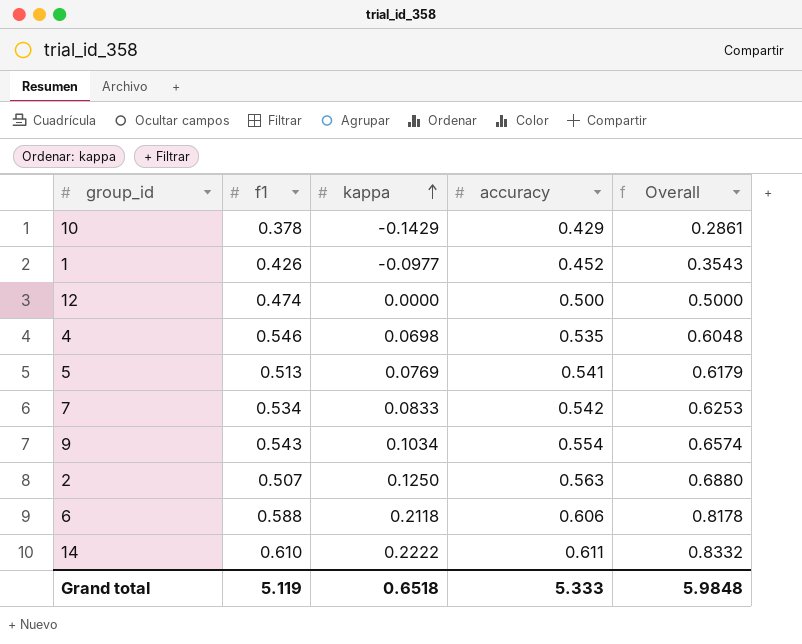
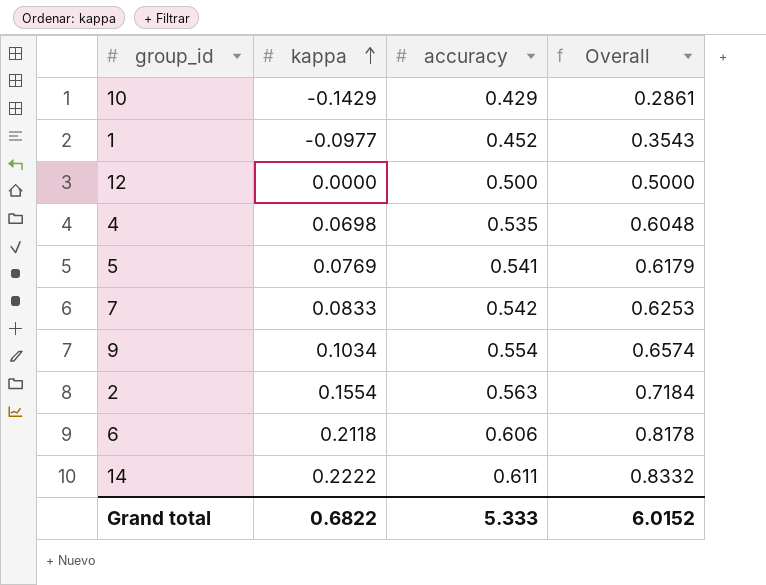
column f1 | position: 2 -> none
2 | kappa: 0.1250 -> 0.1554
2 | Overall: 0.6880 -> 0.7184
Grand total | kappa: 0.6518 -> 0.6822
Grand total | Overall: 5.9848 -> 6.0152

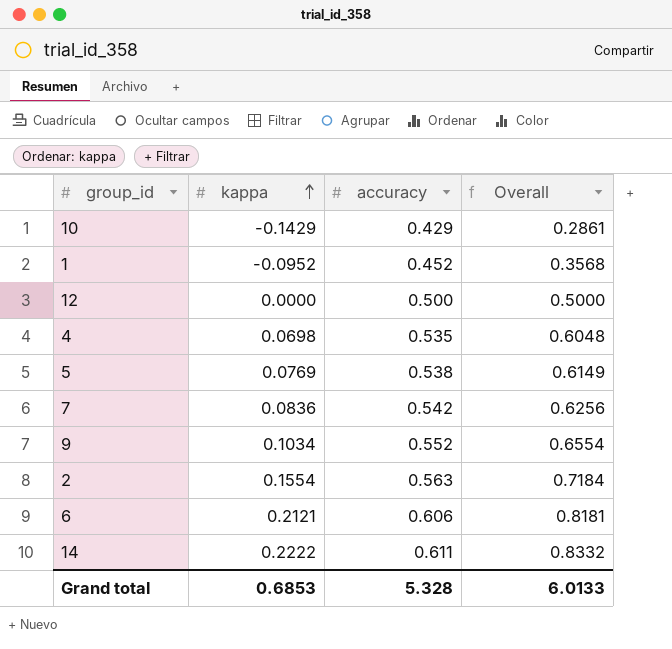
1 | kappa: -0.0977 -> -0.0952
1 | Overall: 0.3543 -> 0.3568
5 | accuracy: 0.541 -> 0.538
5 | Overall: 0.6179 -> 0.6149
7 | kappa: 0.0833 -> 0.0836
7 | Overall: 0.6253 -> 0.6256
9 | accuracy: 0.554 -> 0.552
9 | Overall: 0.6574 -> 0.6554
6 | kappa: 0.2118 -> 0.2121
6 | Overall: 0.8178 -> 0.8181
Grand total | kappa: 0.6822 -> 0.6853
Grand total | accuracy: 5.333 -> 5.328
Grand total | Overall: 6.0152 -> 6.0133

